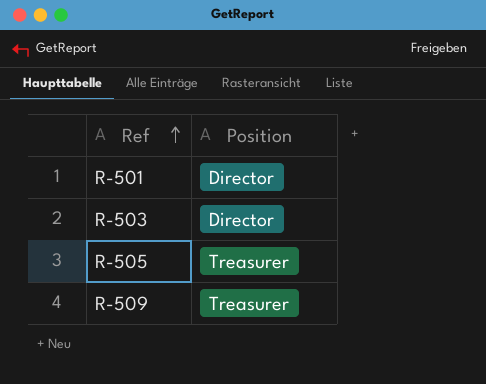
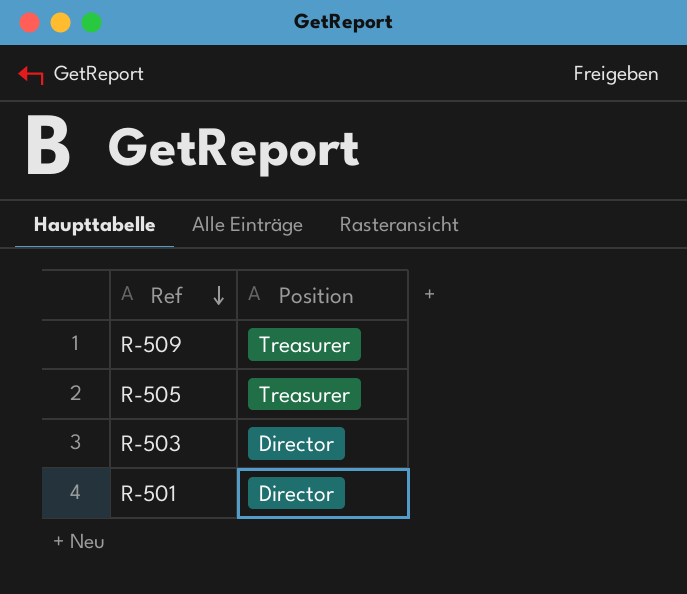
row order: Ref ascending -> Ref descending

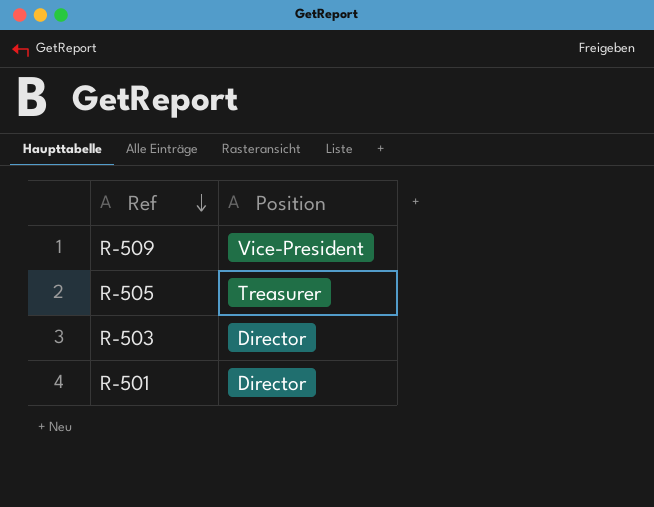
R-509 | Position: Treasurer -> Vice-President

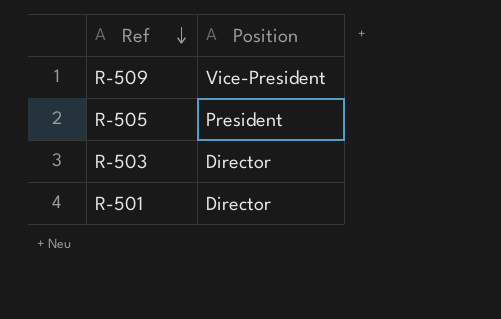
R-505 | Position: Treasurer -> President

